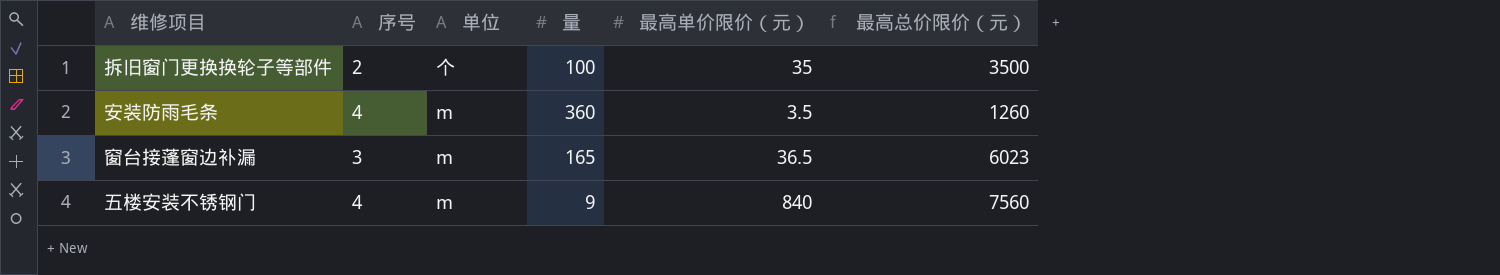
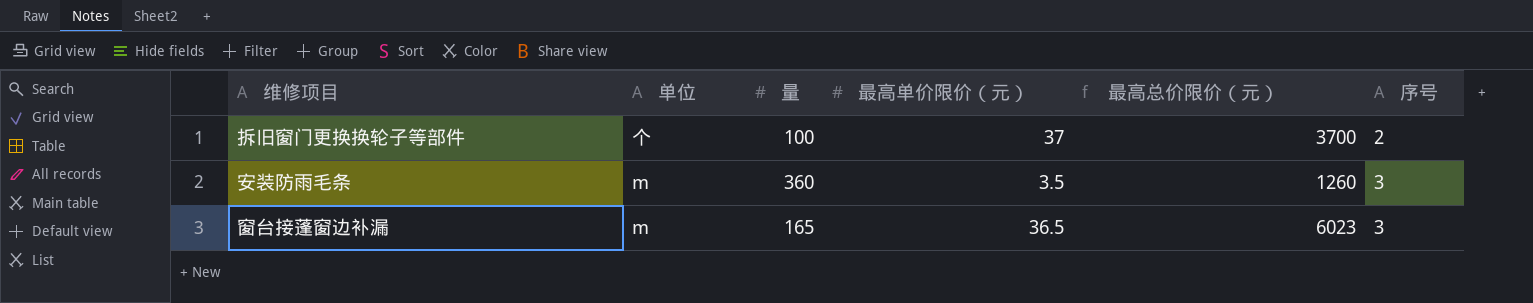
column 序号 | position: 2 -> 6
row 五楼安装不锈钢门: 4 | m | 9 | 840 | 7560 -> none
拆旧窗门更换换轮子等部件 | 最高单价限价（元）: 35 -> 37
拆旧窗门更换换轮子等部件 | 最高总价限价（元）: 3500 -> 3700
安装防雨毛条 | 序号: 4 -> 3

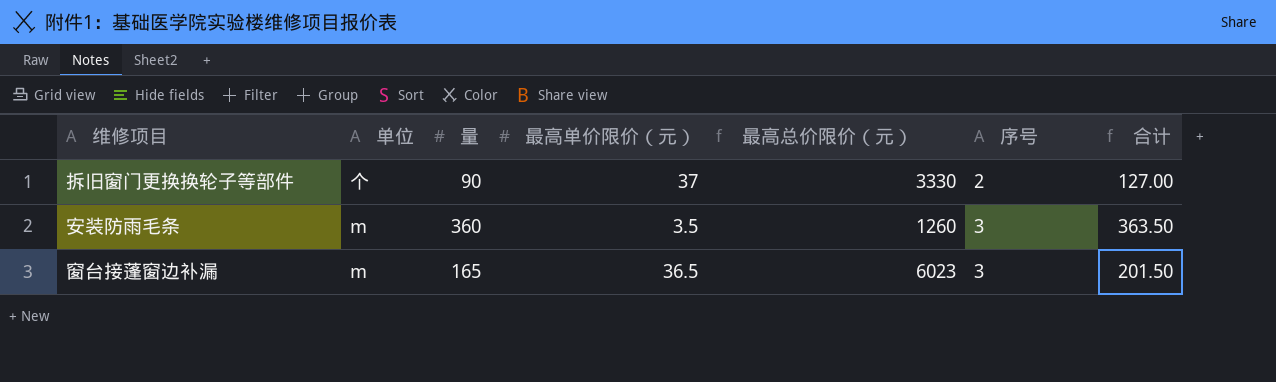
column 合计 | formula: none -> [量] + [最高单价限价（元）]
拆旧窗门更换换轮子等部件 | 量: 100 -> 90
拆旧窗门更换换轮子等部件 | 最高总价限价（元）: 3700 -> 3330

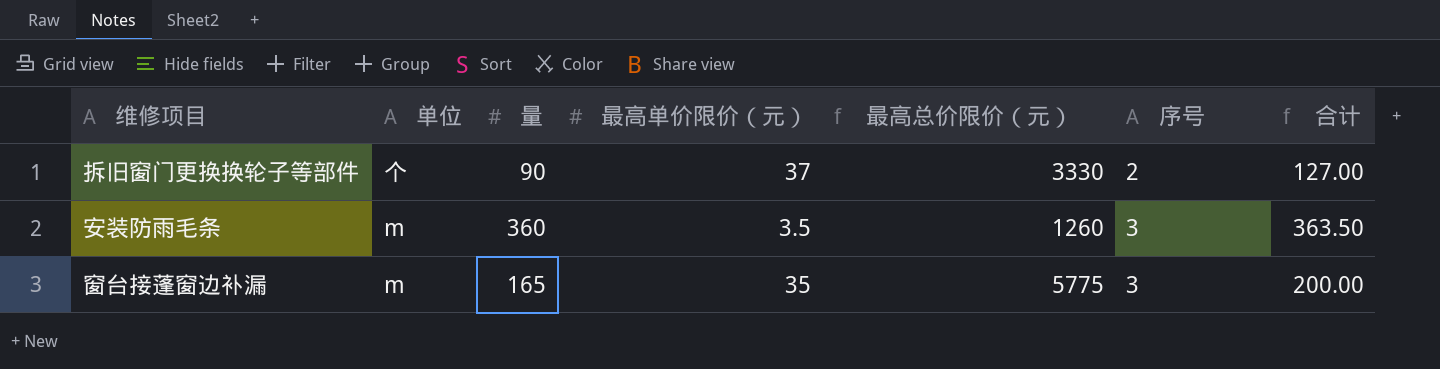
窗台接蓬窗边补漏 | 最高单价限价（元）: 36.5 -> 35
窗台接蓬窗边补漏 | 最高总价限价（元）: 6023 -> 5775
窗台接蓬窗边补漏 | 合计: 201.50 -> 200.00

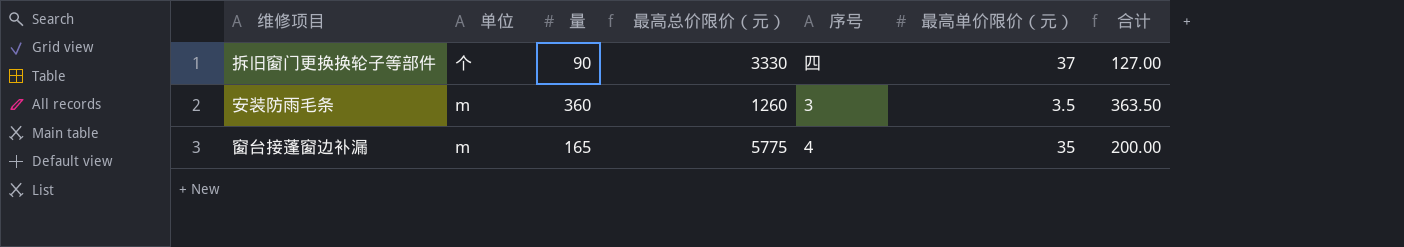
column 最高单价限价（元） | position: 4 -> 6
拆旧窗门更换换轮子等部件 | 序号: 2 -> 四
窗台接蓬窗边补漏 | 序号: 3 -> 4

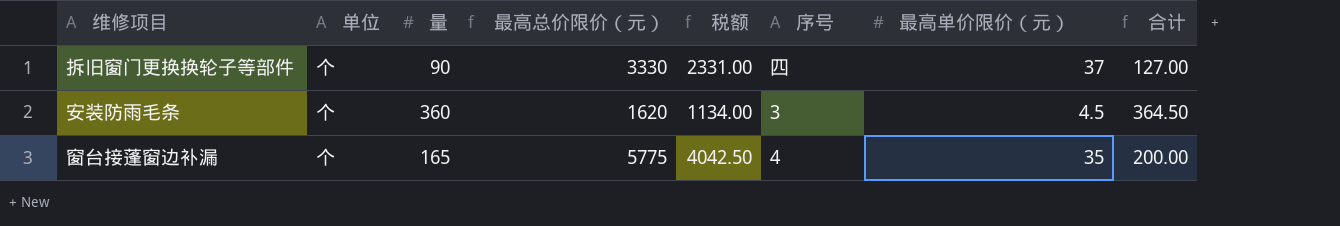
column 税额 | formula: none -> [最高总价限价（元）] * 0.7
安装防雨毛条 | 单位: m -> 个
安装防雨毛条 | 最高总价限价（元）: 1260 -> 1620
安装防雨毛条 | 最高单价限价（元）: 3.5 -> 4.5
安装防雨毛条 | 合计: 363.50 -> 364.50
窗台接蓬窗边补漏 | 单位: m -> 个

